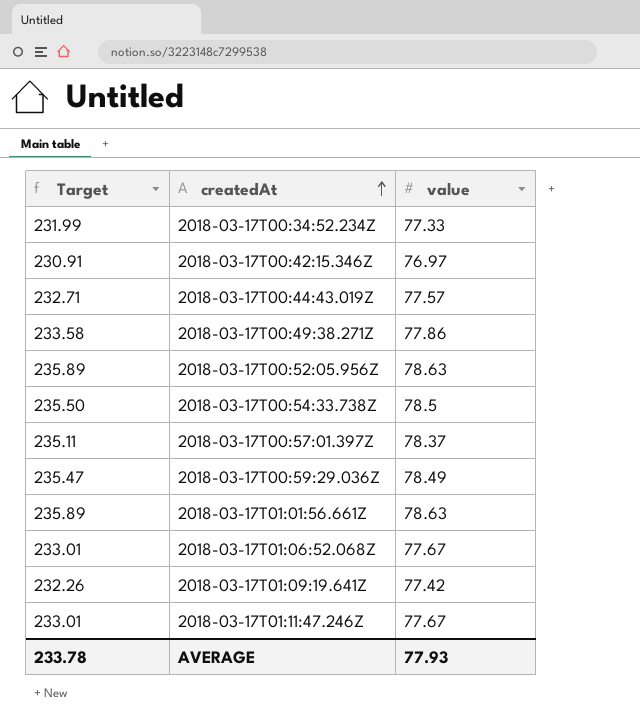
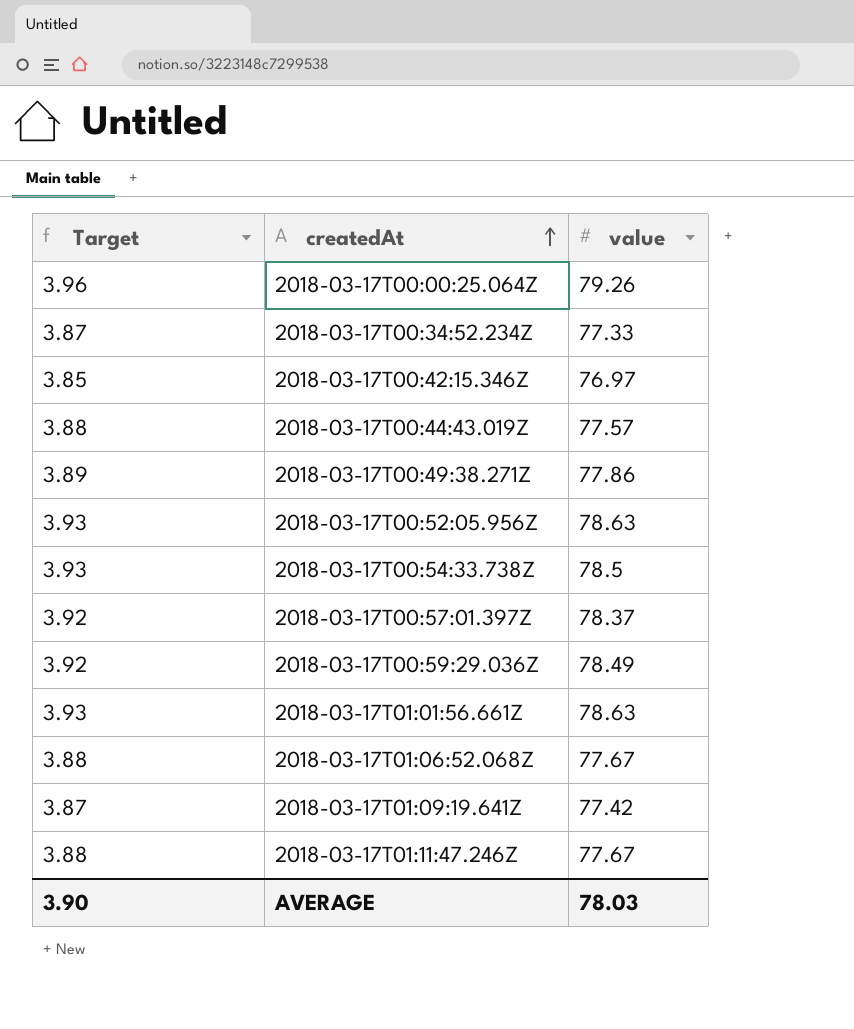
column Target | formula: [value] * 3 -> [value] * 0.05
row 2018-03-17T00:00:25.064Z: none -> 3.96 | 79.26
AVERAGE | Target: 233.78 -> 3.90
AVERAGE | value: 77.93 -> 78.03

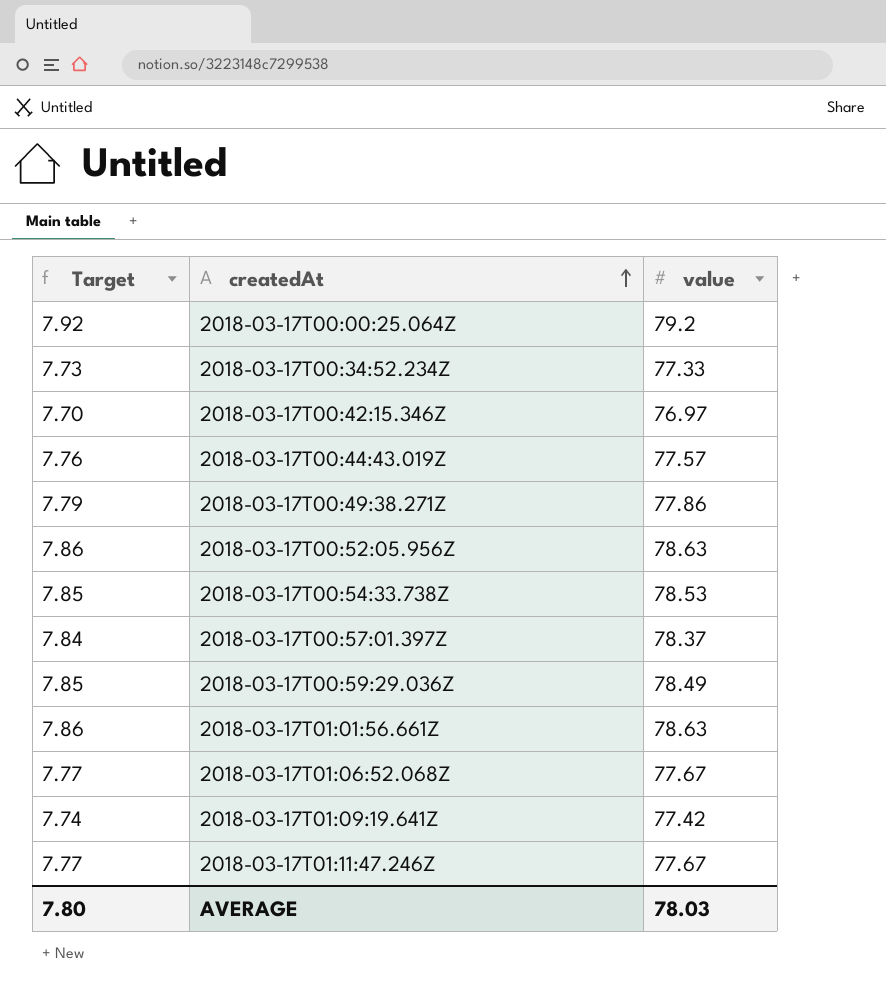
column Target | formula: [value] * 0.05 -> [value] * 0.1
2018-03-17T00:00:25.064Z | value: 79.26 -> 79.2
2018-03-17T00:54:33.738Z | value: 78.5 -> 78.53
AVERAGE | Target: 3.90 -> 7.80

